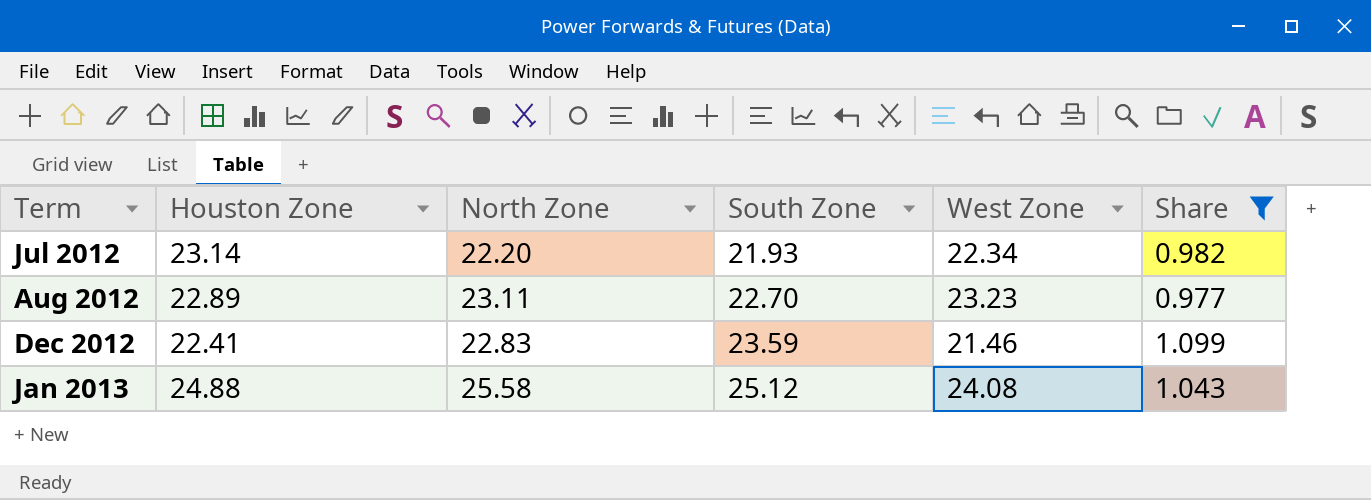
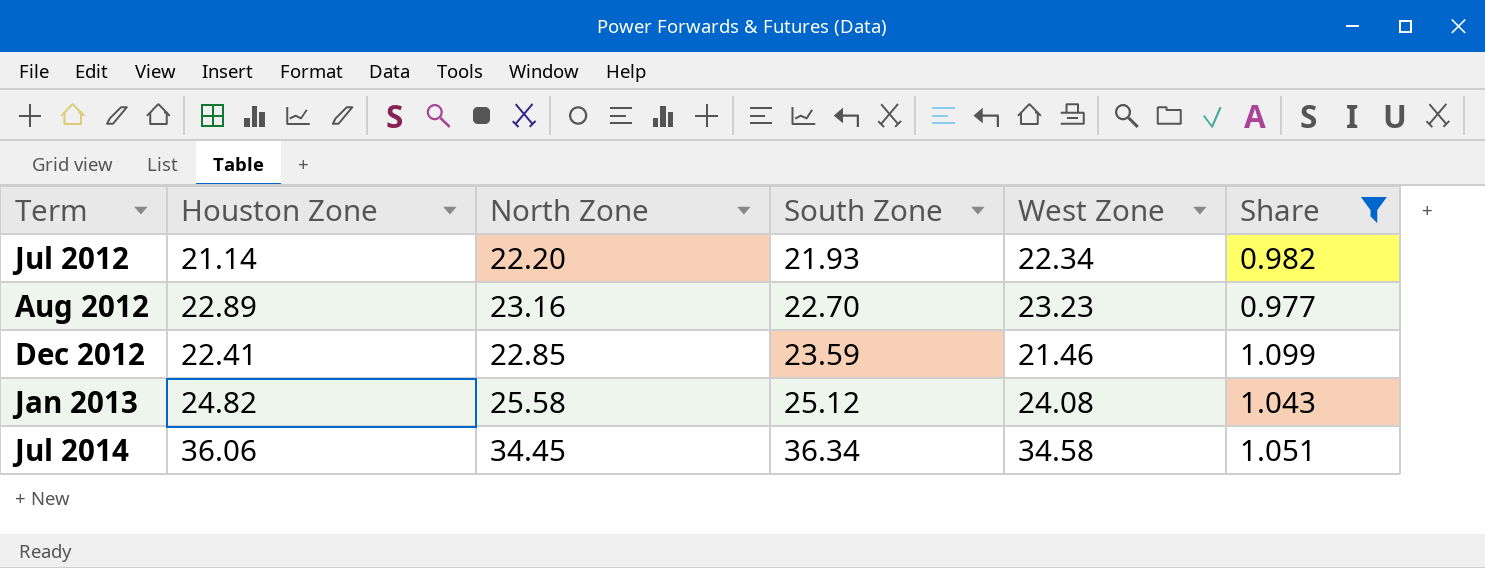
Jul 2012 | Houston Zone: 23.14 -> 21.14
Aug 2012 | North Zone: 23.11 -> 23.16
Dec 2012 | North Zone: 22.83 -> 22.85
Jan 2013 | Houston Zone: 24.88 -> 24.82
row Jul 2014: none -> 36.06 | 34.45 | 36.34 | 34.58 | 1.051

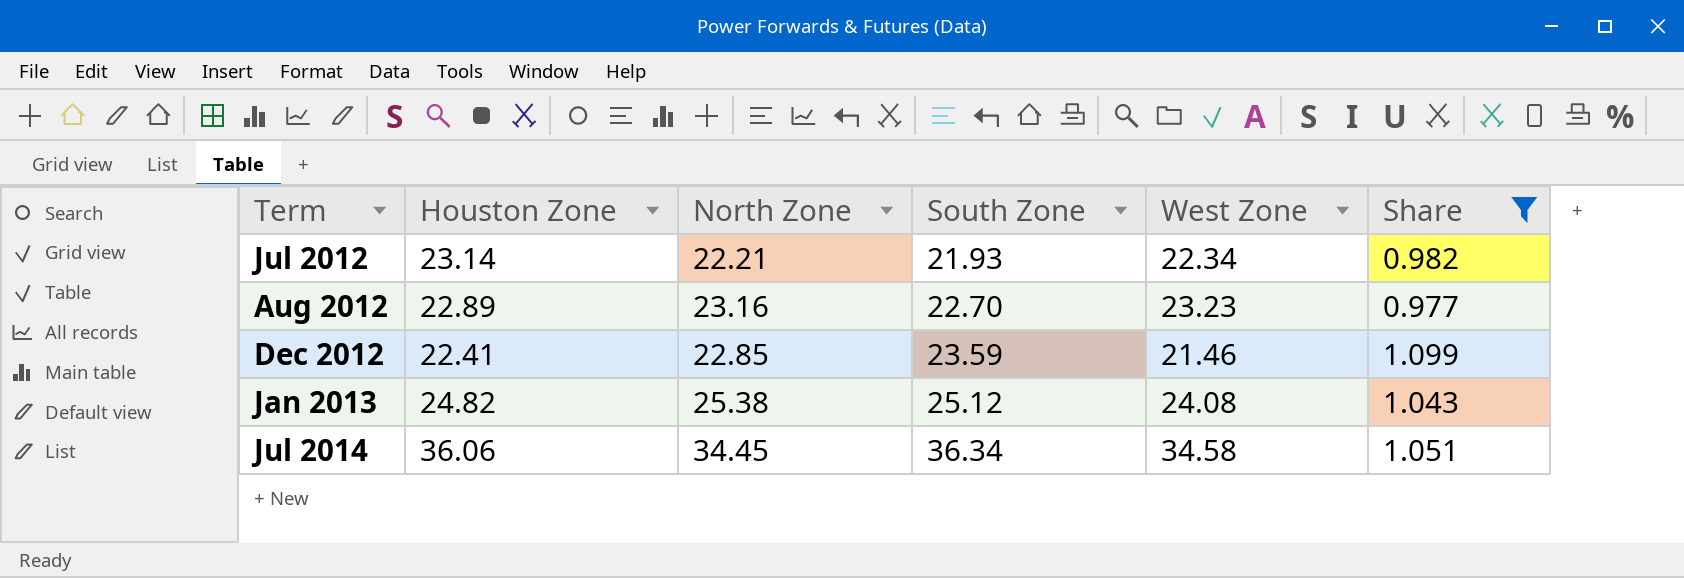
Jul 2012 | Houston Zone: 21.14 -> 23.14
Jul 2012 | North Zone: 22.20 -> 22.21
Jan 2013 | North Zone: 25.58 -> 25.38

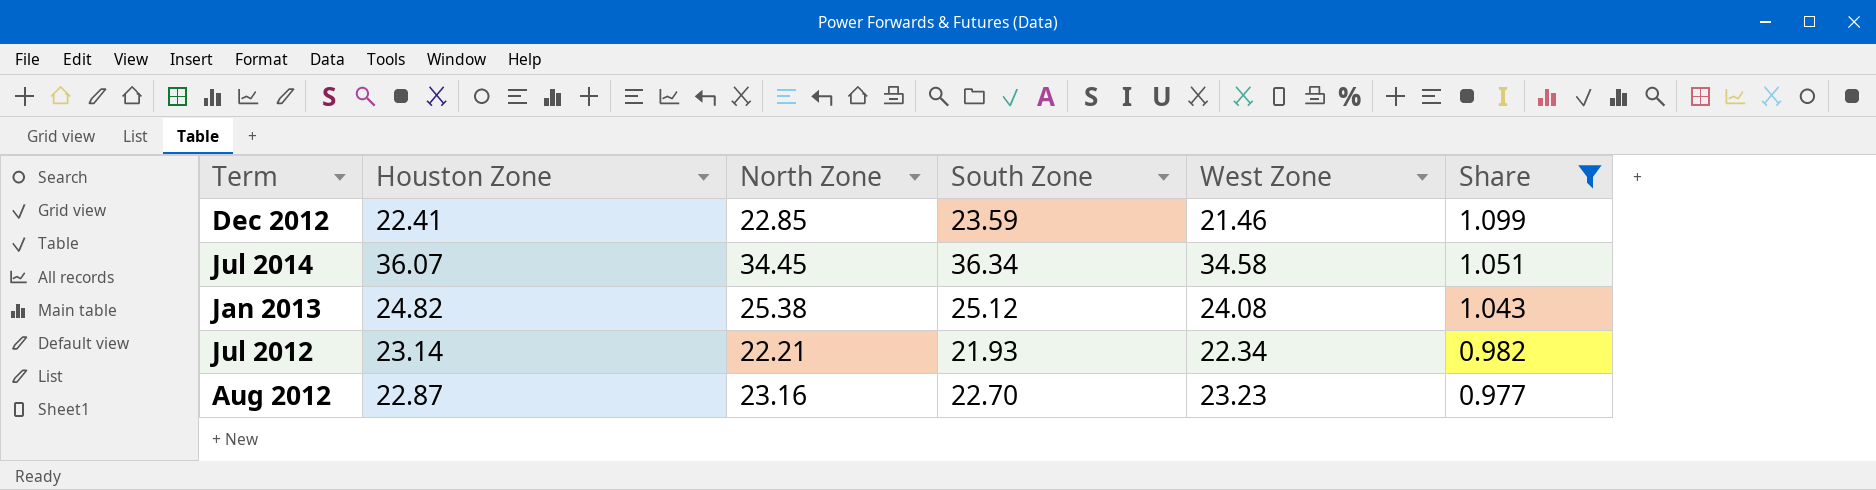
row order: Term ascending -> Share descending
Jul 2014 | Houston Zone: 36.06 -> 36.07
Aug 2012 | Houston Zone: 22.89 -> 22.87

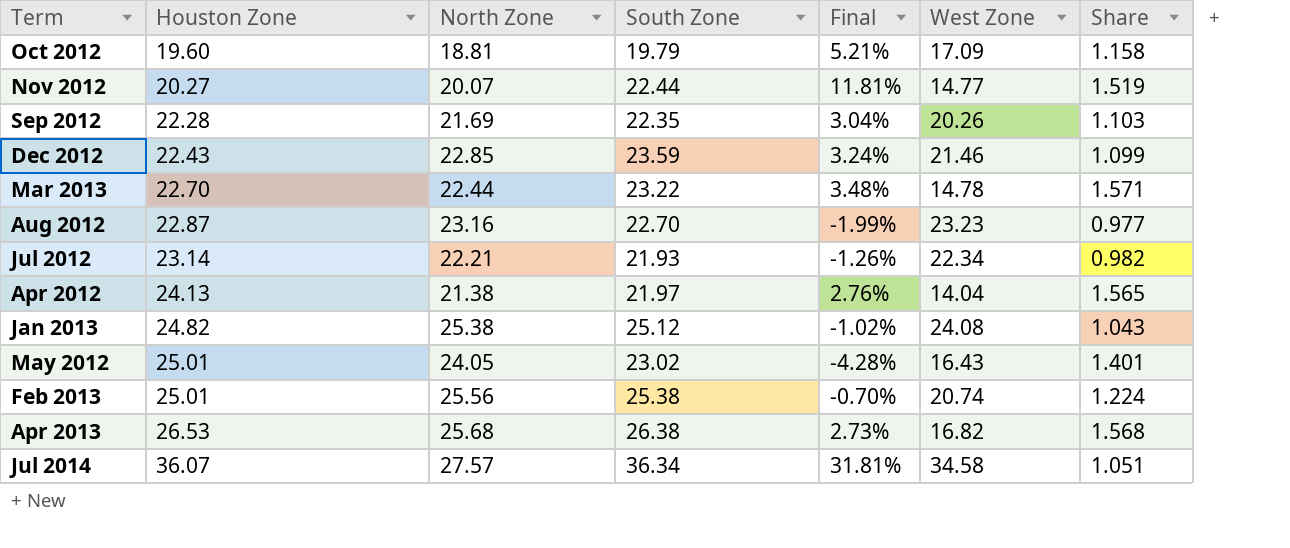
filter: Share <= 1.099 -> none
row order: Share descending -> Houston Zone ascending
column Final | formula: none -> ([South Zone] - [North Zone]) / [North Zone]
Dec 2012 | Houston Zone: 22.41 -> 22.43
Jul 2014 | North Zone: 34.45 -> 27.57

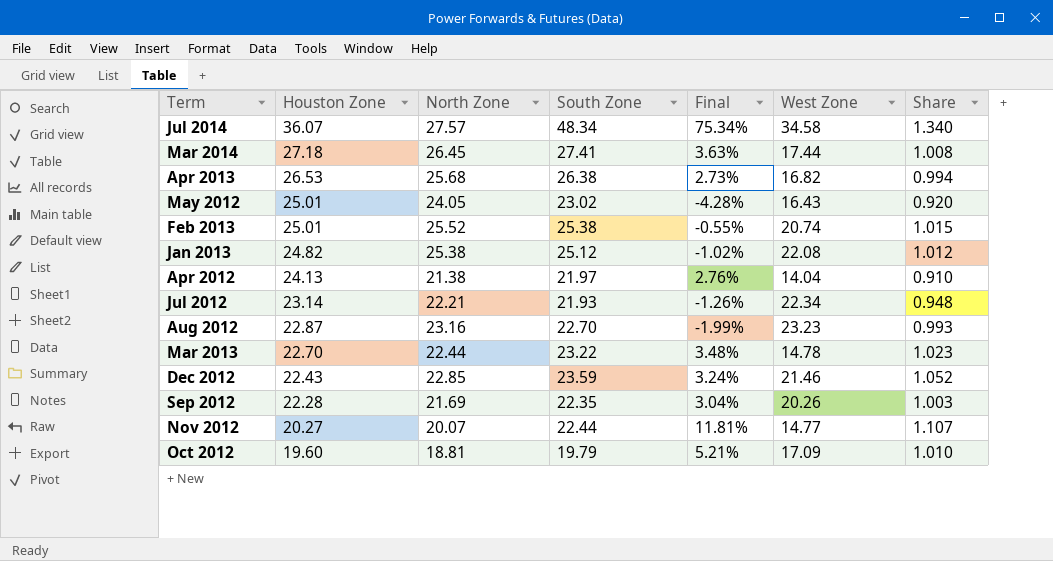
row order: Houston Zone ascending -> Houston Zone descending
column Share | formula: [South Zone] / [West Zone] -> [South Zone] / [Houston Zone]
Jul 2014 | South Zone: 36.34 -> 48.34
Jul 2014 | Final: 31.81% -> 75.34%
row Mar 2014: none -> 27.18 | 26.45 | 27.41 | 3.63% | 17.44 | 1.008
Feb 2013 | North Zone: 25.56 -> 25.52
Feb 2013 | Final: -0.70% -> -0.55%
Jan 2013 | West Zone: 24.08 -> 22.08

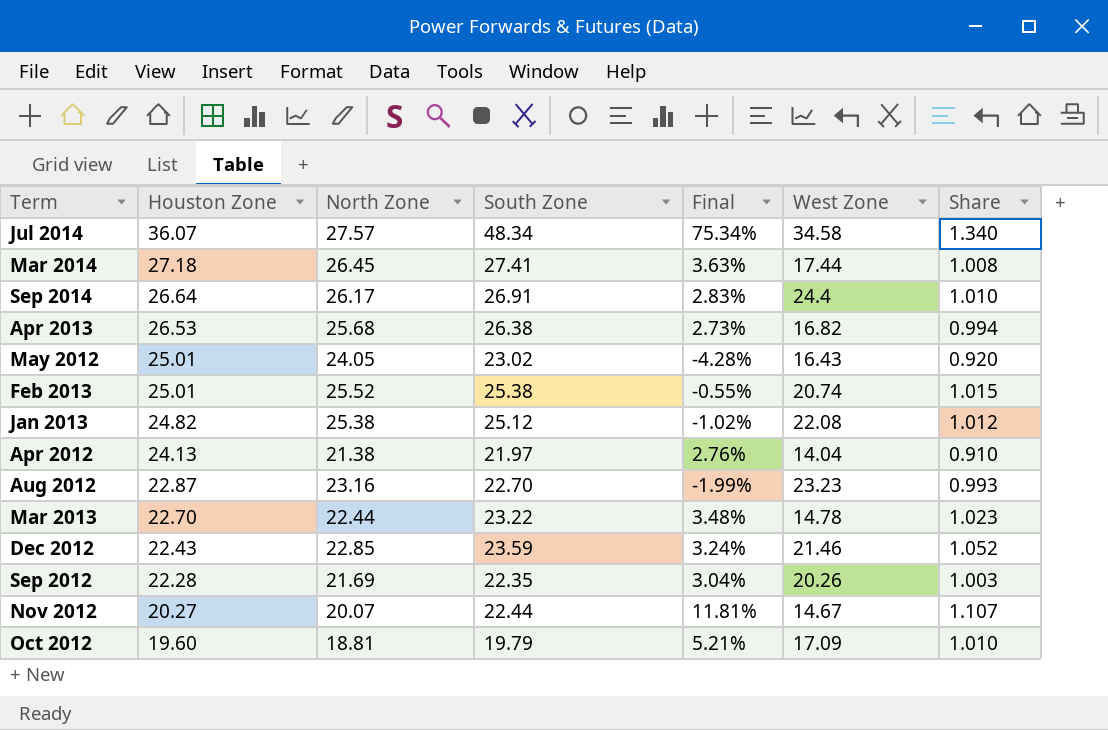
row Jul 2012: 23.14 | 22.21 | 21.93 | -1.26% | 22.34 | 0.948 -> none
row Sep 2014: none -> 26.64 | 26.17 | 26.91 | 2.83% | 24.4 | 1.010
Nov 2012 | West Zone: 14.77 -> 14.67

